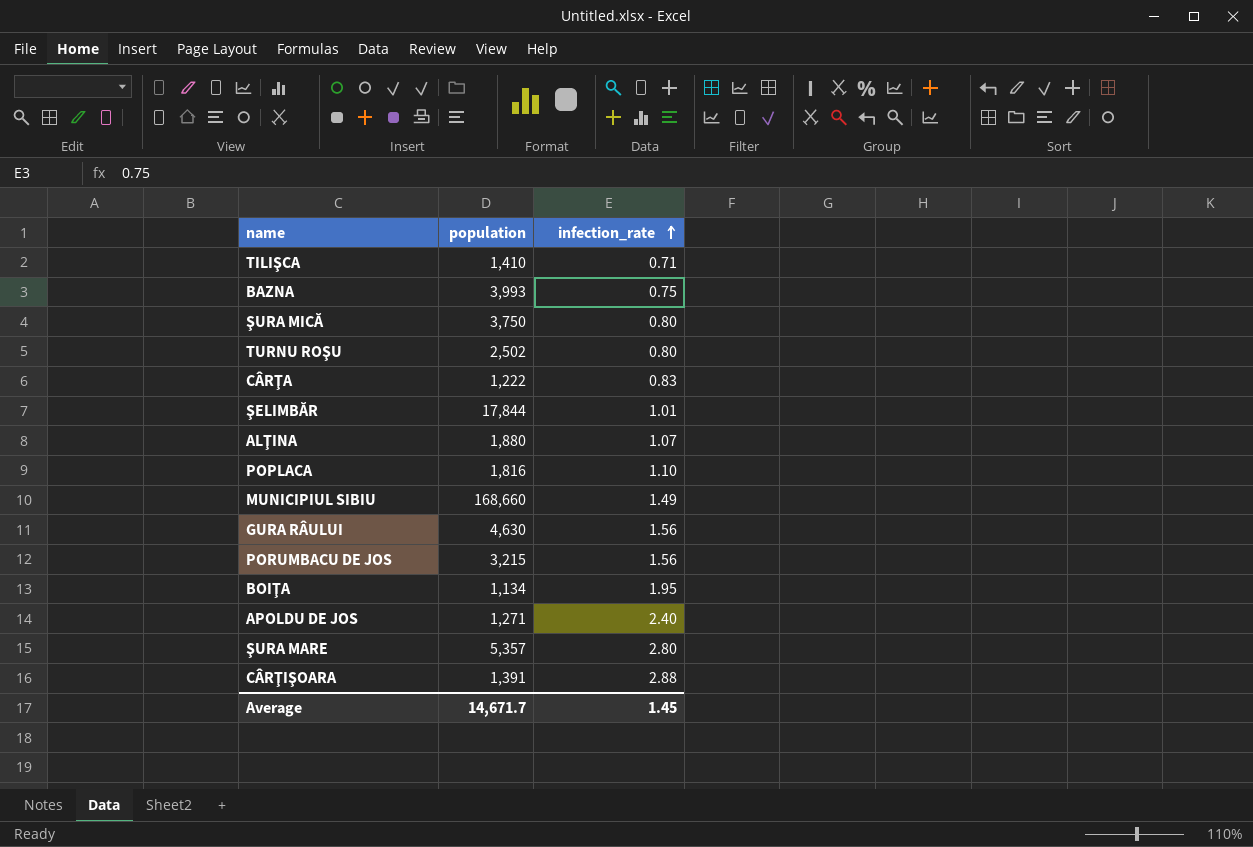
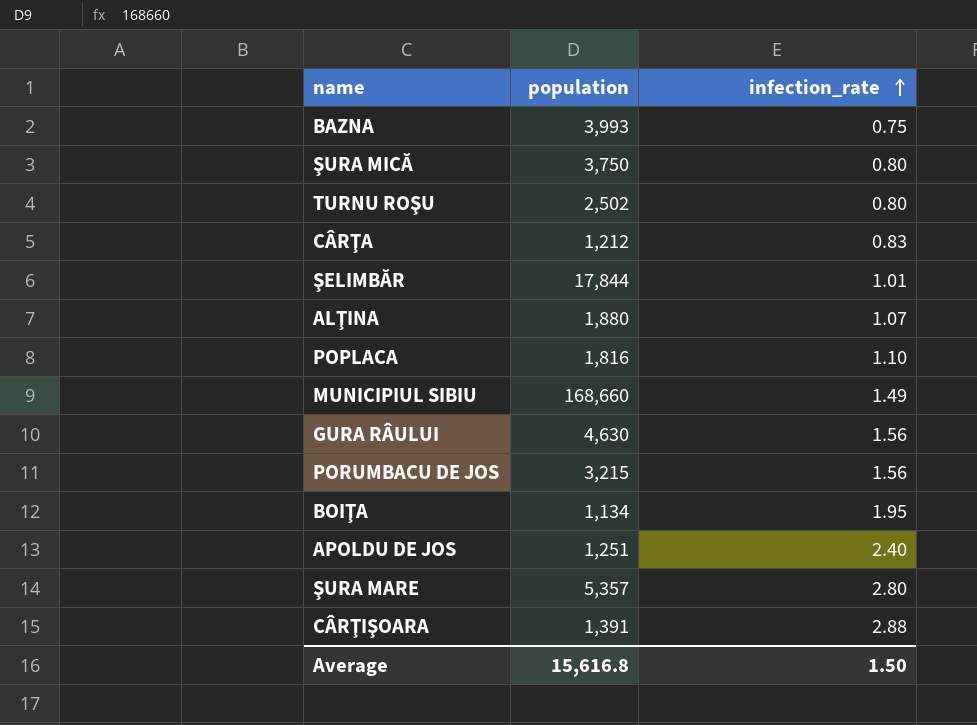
row TILIŞCA: 1,410 | 0.71 -> none
CÂRŢA | population: 1,222 -> 1,212
APOLDU DE JOS | population: 1,271 -> 1,251
Average | population: 14,671.7 -> 15,616.8
Average | infection_rate: 1.45 -> 1.50

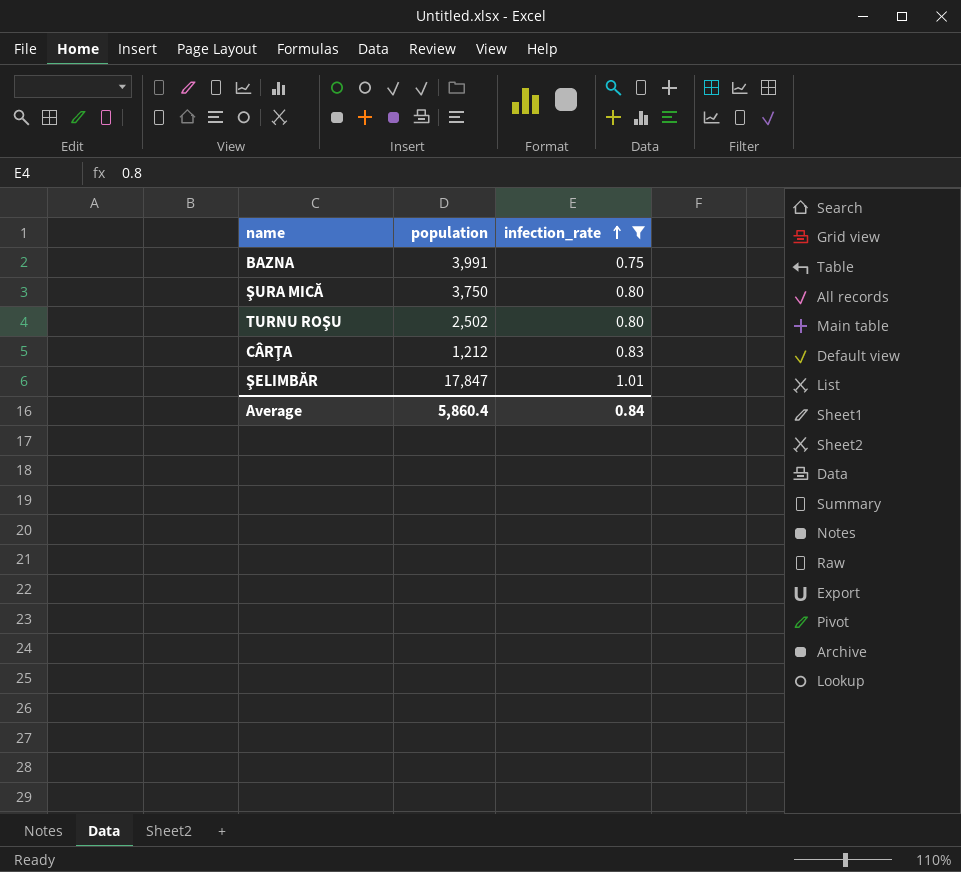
filter: none -> infection_rate <= 1.01
BAZNA | population: 3,993 -> 3,991
ŞELIMBĂR | population: 17,844 -> 17,847
Average | population: 15,616.8 -> 5,860.4
Average | infection_rate: 1.50 -> 0.84

